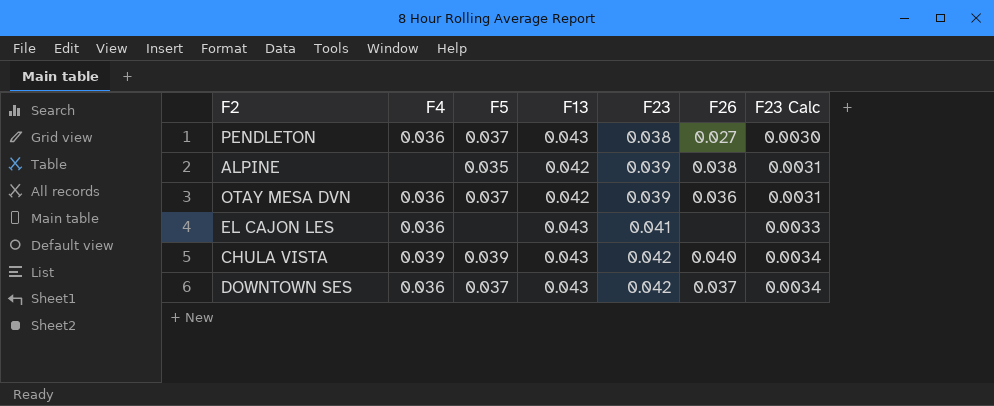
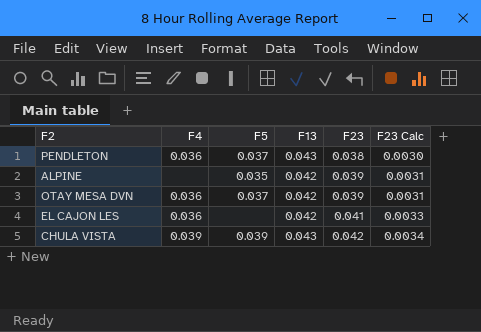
column F26 | position: 6 -> none
row DOWNTOWN SES: 0.036 | 0.037 | 0.043 | 0.042 | 0.037 | 0.0034 -> none
EL CAJON LES | F13: 0.043 -> 0.042

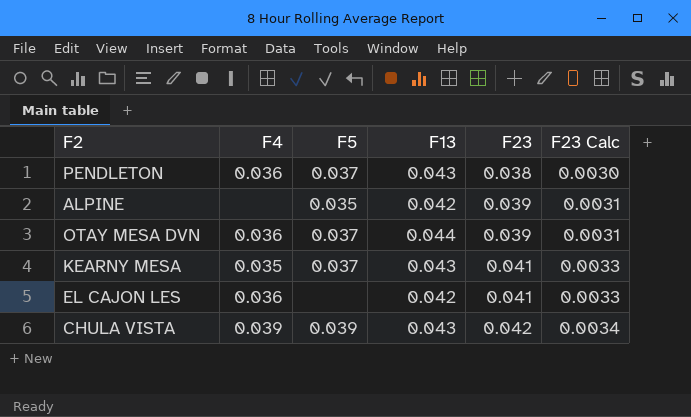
OTAY MESA DVN | F13: 0.042 -> 0.044
row KEARNY MESA: none -> 0.035 | 0.037 | 0.043 | 0.041 | 0.0033

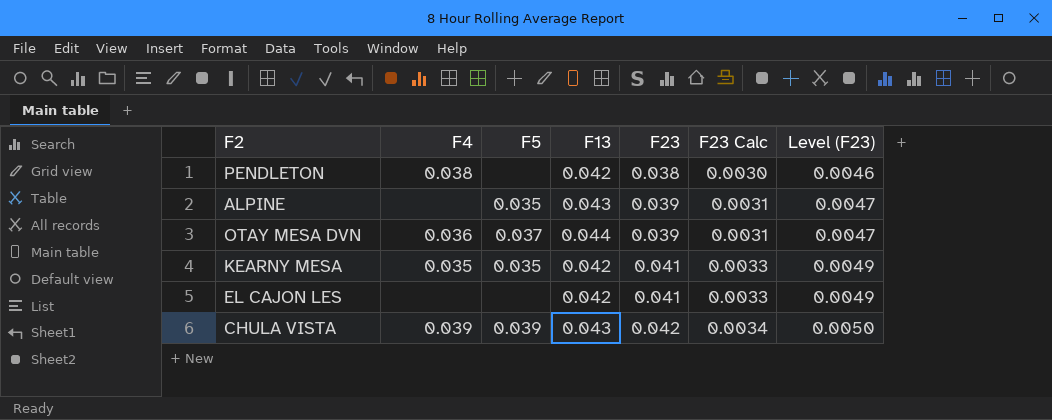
column Level (F23) | formula: none -> [F23] * 0.12
PENDLETON | F4: 0.036 -> 0.038
PENDLETON | F5: 0.037 -> none
PENDLETON | F13: 0.043 -> 0.042
ALPINE | F13: 0.042 -> 0.043
KEARNY MESA | F5: 0.037 -> 0.035
KEARNY MESA | F13: 0.043 -> 0.042
EL CAJON LES | F4: 0.036 -> none

